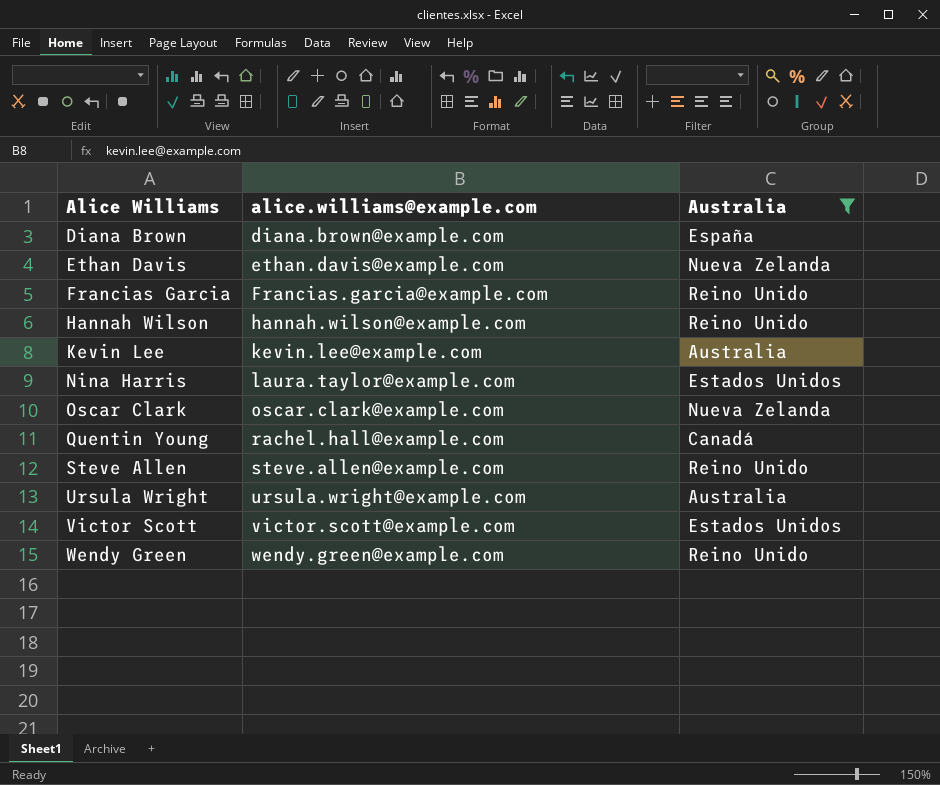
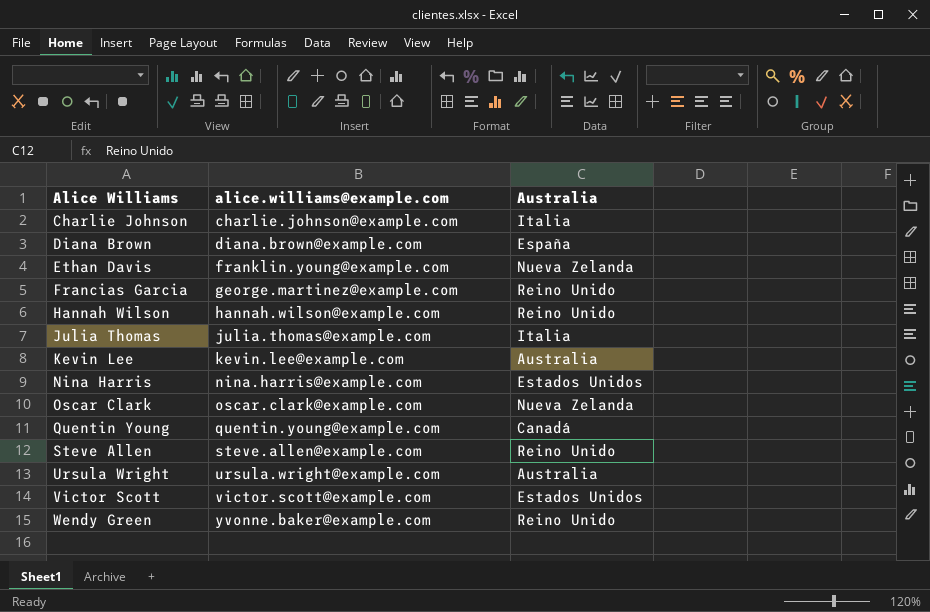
filter: Australia != Italia -> none
Ethan Davis | alice.williams@example.com: ethan.davis@example.com -> franklin.young@example.com
Francias Garcia | alice.williams@example.com: Francias.garcia@example.com -> george.martinez@example.com
Nina Harris | alice.williams@example.com: laura.taylor@example.com -> nina.harris@example.com
Quentin Young | alice.williams@example.com: rachel.hall@example.com -> quentin.young@example.com
Wendy Green | alice.williams@example.com: wendy.green@example.com -> yvonne.baker@example.com

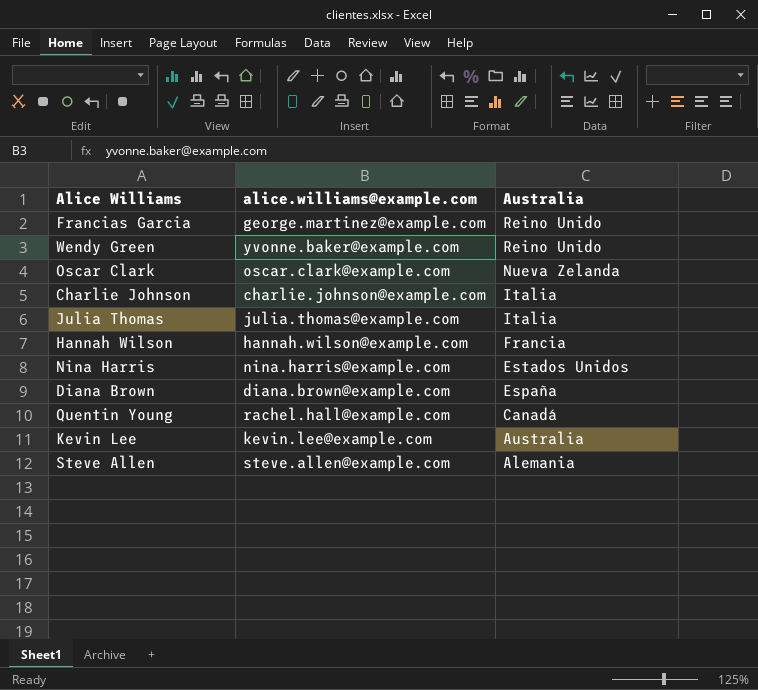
row order: Alice Williams ascending -> Australia descending
row Ethan Davis: franklin.young@example.com | Nueva Zelanda -> none
row Ursula Wright: ursula.wright@example.com | Australia -> none
row Victor Scott: victor.scott@example.com | Estados Unidos -> none
Hannah Wilson | Australia: Reino Unido -> Francia
Quentin Young | alice.williams@example.com: quentin.young@example.com -> rachel.hall@example.com
Steve Allen | Australia: Reino Unido -> Alemania

